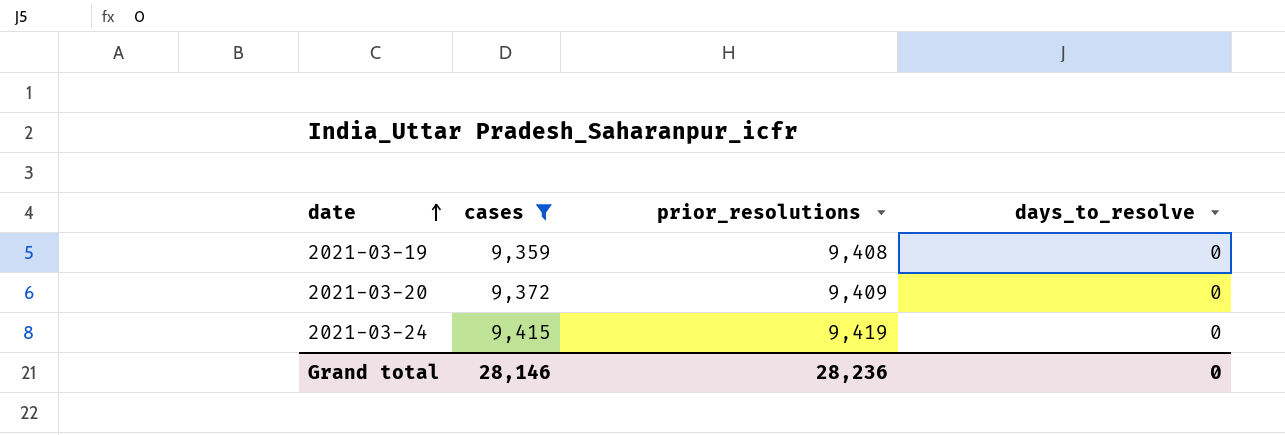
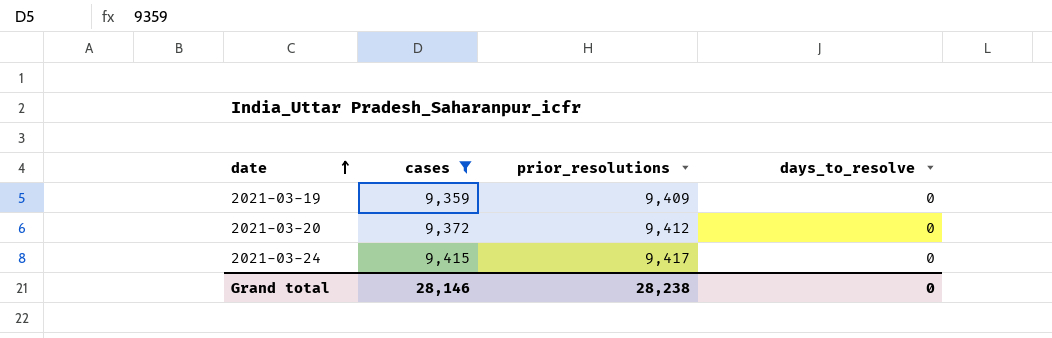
2021-03-19 | prior_resolutions: 9,408 -> 9,409
2021-03-20 | prior_resolutions: 9,409 -> 9,412
2021-03-24 | prior_resolutions: 9,419 -> 9,417
Grand total | prior_resolutions: 28,236 -> 28,238

